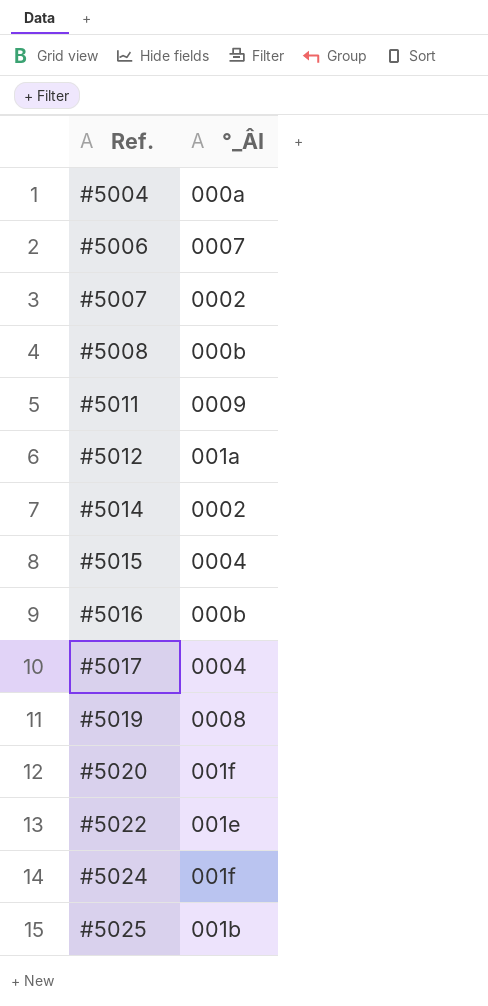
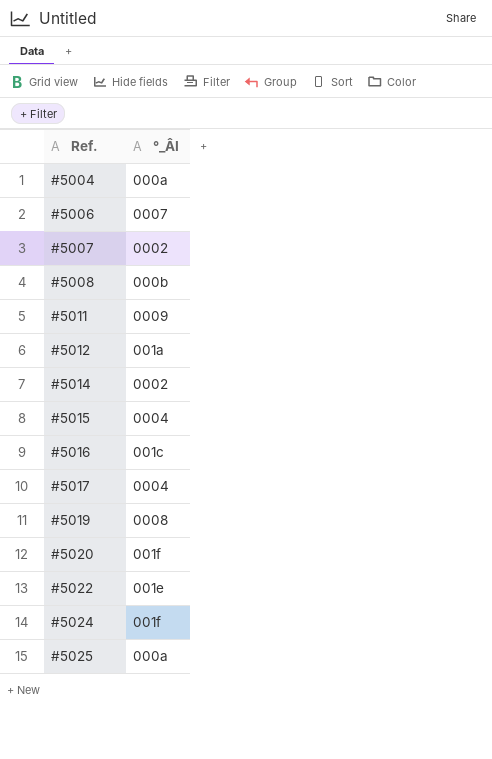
#5016 | °_ÂI: 000b -> 001c
#5025 | °_ÂI: 001b -> 000a

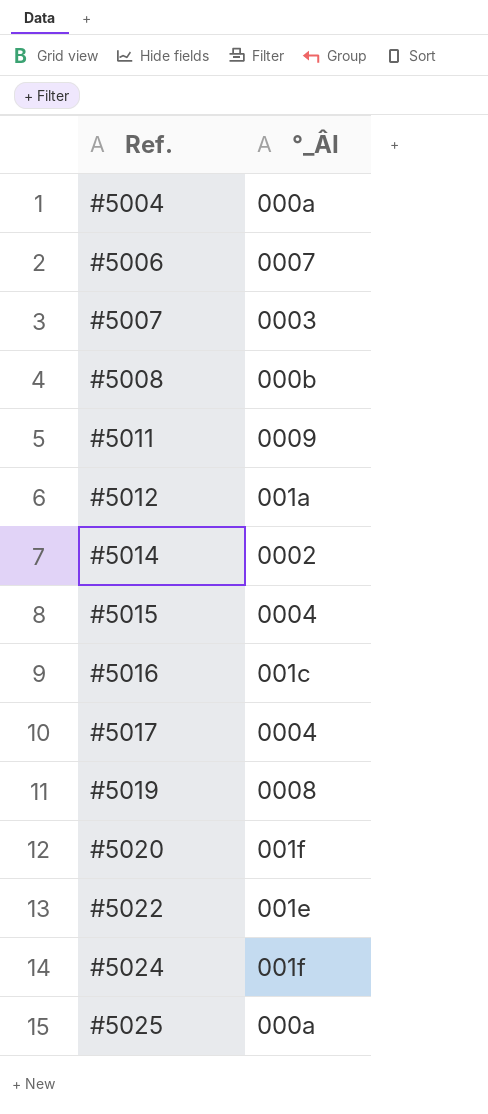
#5007 | °_ÂI: 0002 -> 0003

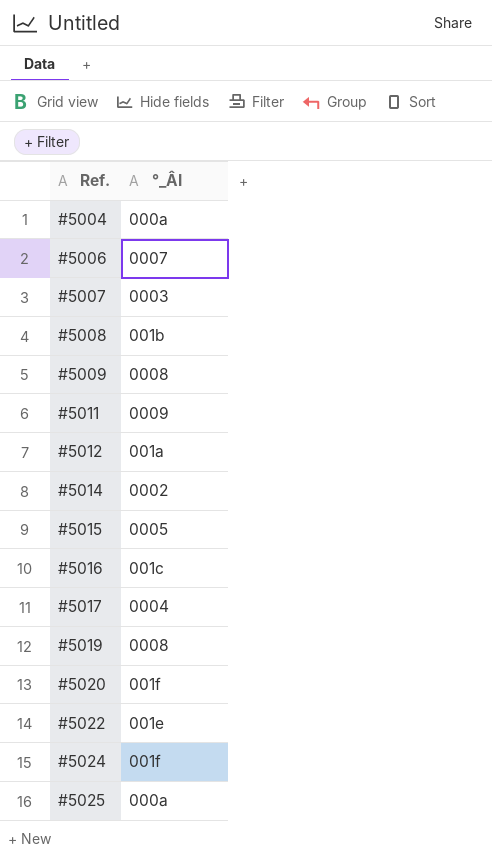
#5008 | °_ÂI: 000b -> 001b
row #5009: none -> 0008
#5015 | °_ÂI: 0004 -> 0005

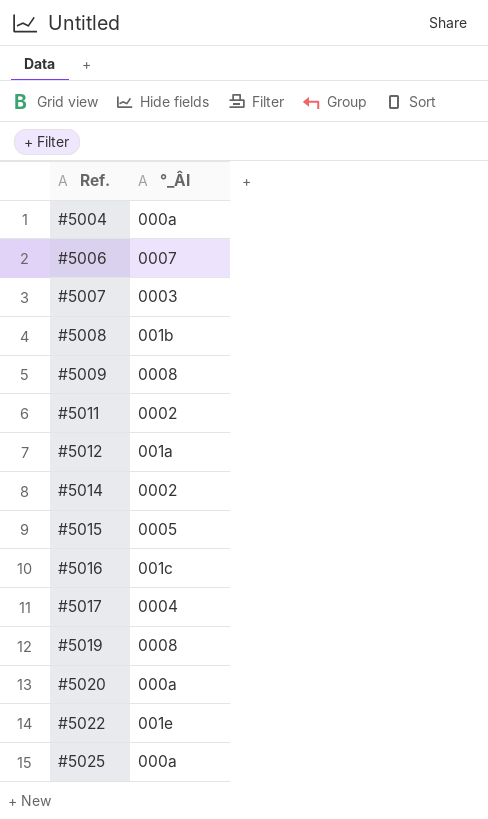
row #5024: 001f -> none
#5011 | °_ÂI: 0009 -> 0002
#5020 | °_ÂI: 001f -> 000a

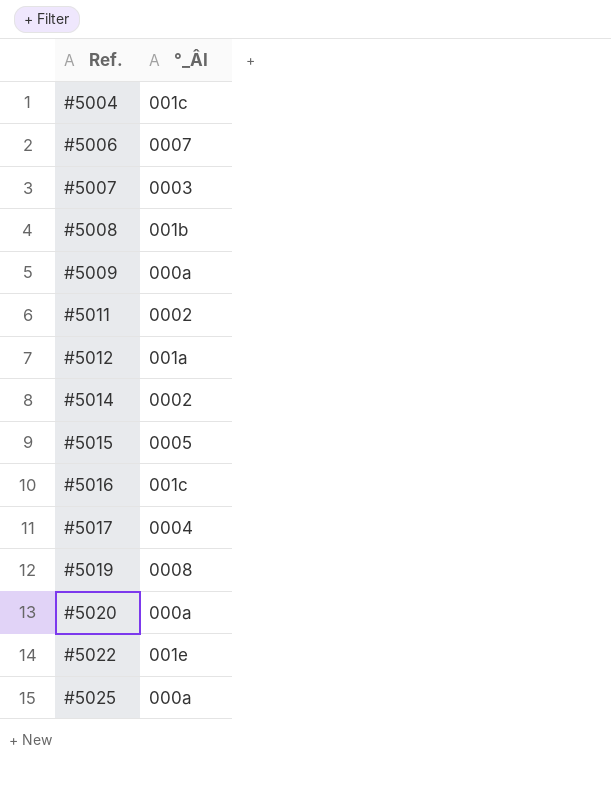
#5004 | °_ÂI: 000a -> 001c
#5009 | °_ÂI: 0008 -> 000a

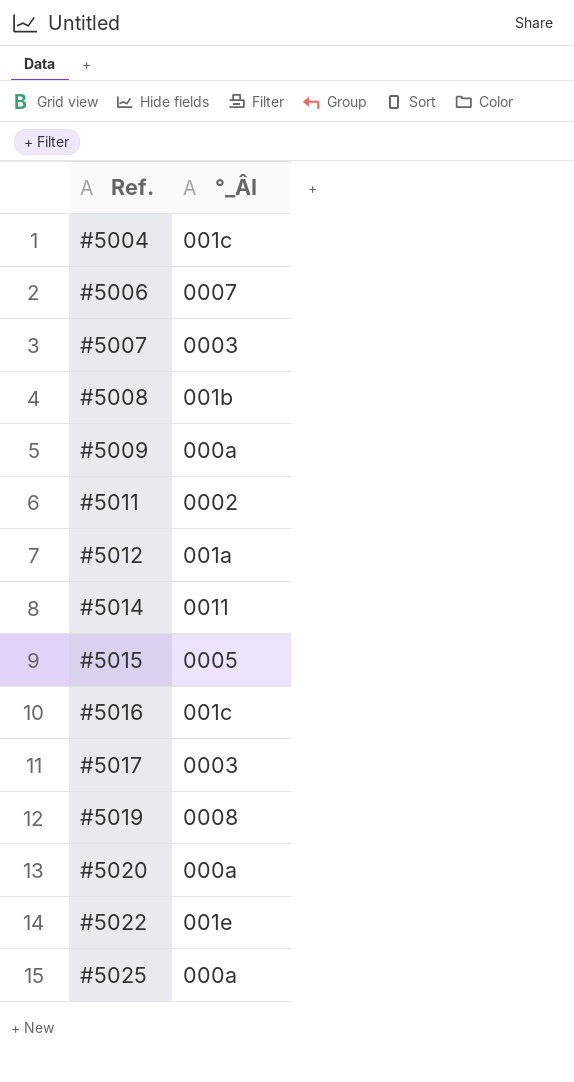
#5014 | °_ÂI: 0002 -> 0011
#5017 | °_ÂI: 0004 -> 0003

